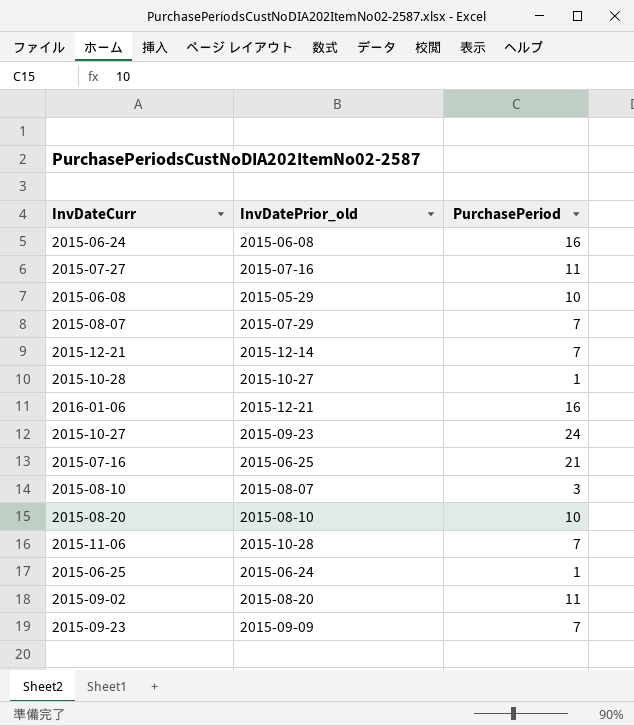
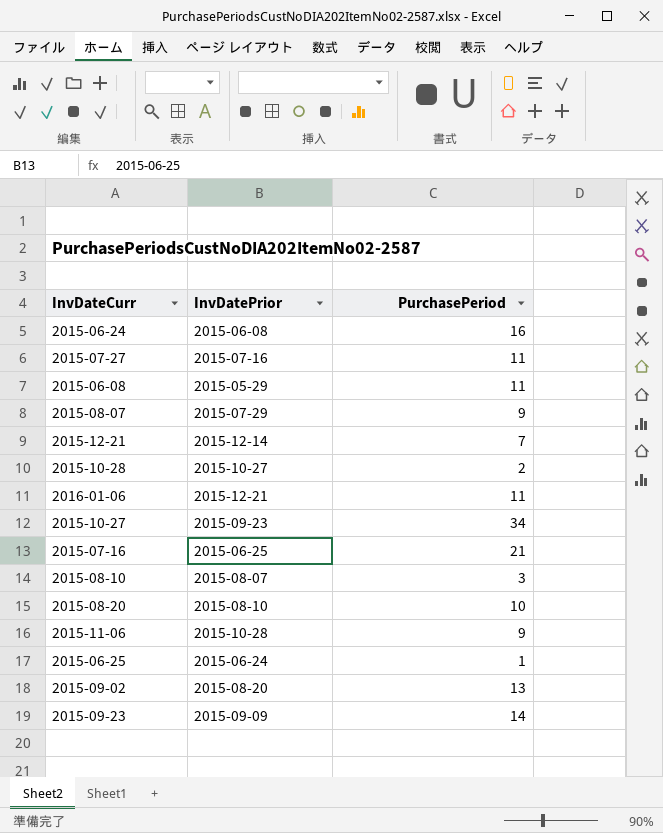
column name: InvDatePrior_old -> InvDatePrior
2015-06-08 | PurchasePeriod: 10 -> 11
2015-08-07 | PurchasePeriod: 7 -> 9
2015-10-28 | PurchasePeriod: 1 -> 2
2016-01-06 | PurchasePeriod: 16 -> 11
2015-10-27 | PurchasePeriod: 24 -> 34
2015-11-06 | PurchasePeriod: 7 -> 9
2015-09-02 | PurchasePeriod: 11 -> 13
2015-09-23 | PurchasePeriod: 7 -> 14

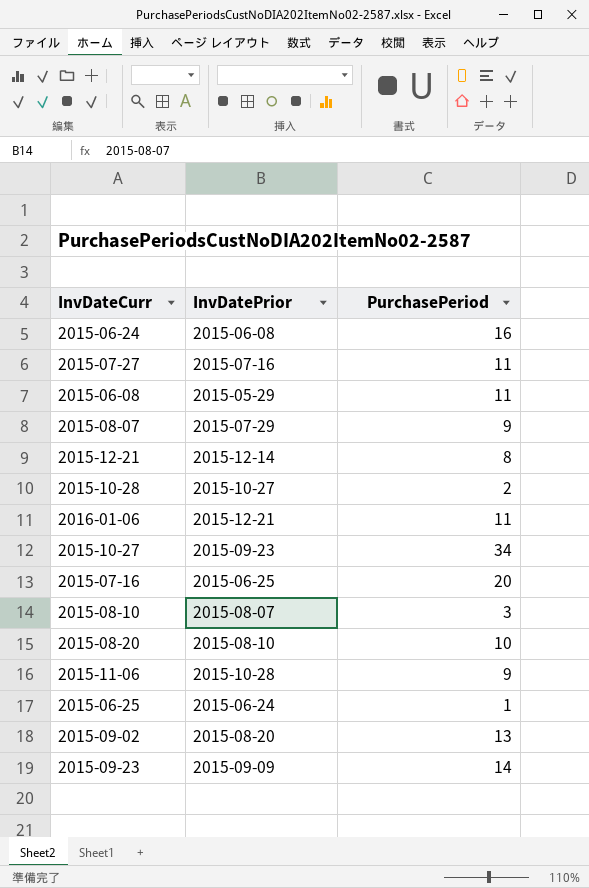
2015-12-21 | PurchasePeriod: 7 -> 8
2015-07-16 | PurchasePeriod: 21 -> 20

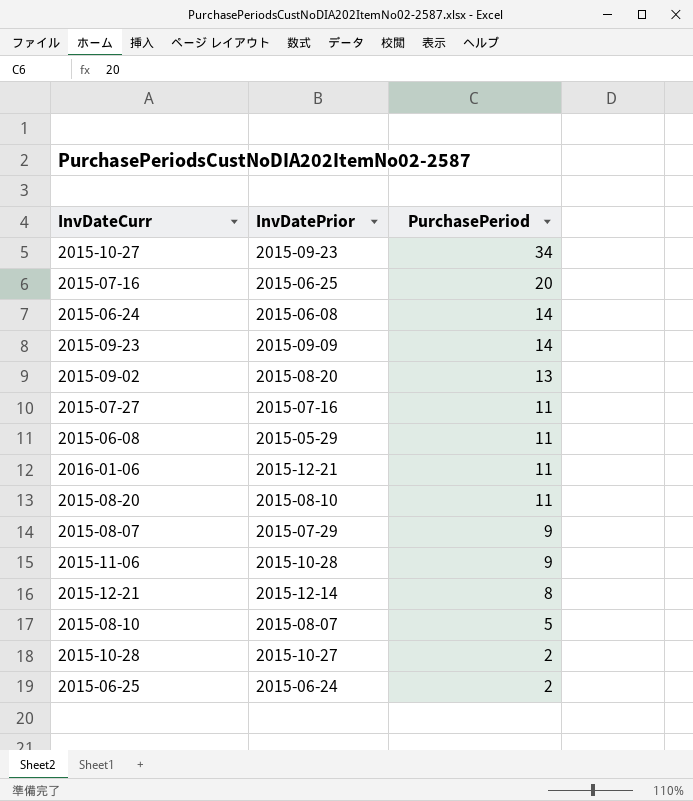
row order: none -> PurchasePeriod descending
2015-06-24 | PurchasePeriod: 16 -> 14
2015-08-20 | PurchasePeriod: 10 -> 11
2015-08-10 | PurchasePeriod: 3 -> 5
2015-06-25 | PurchasePeriod: 1 -> 2

